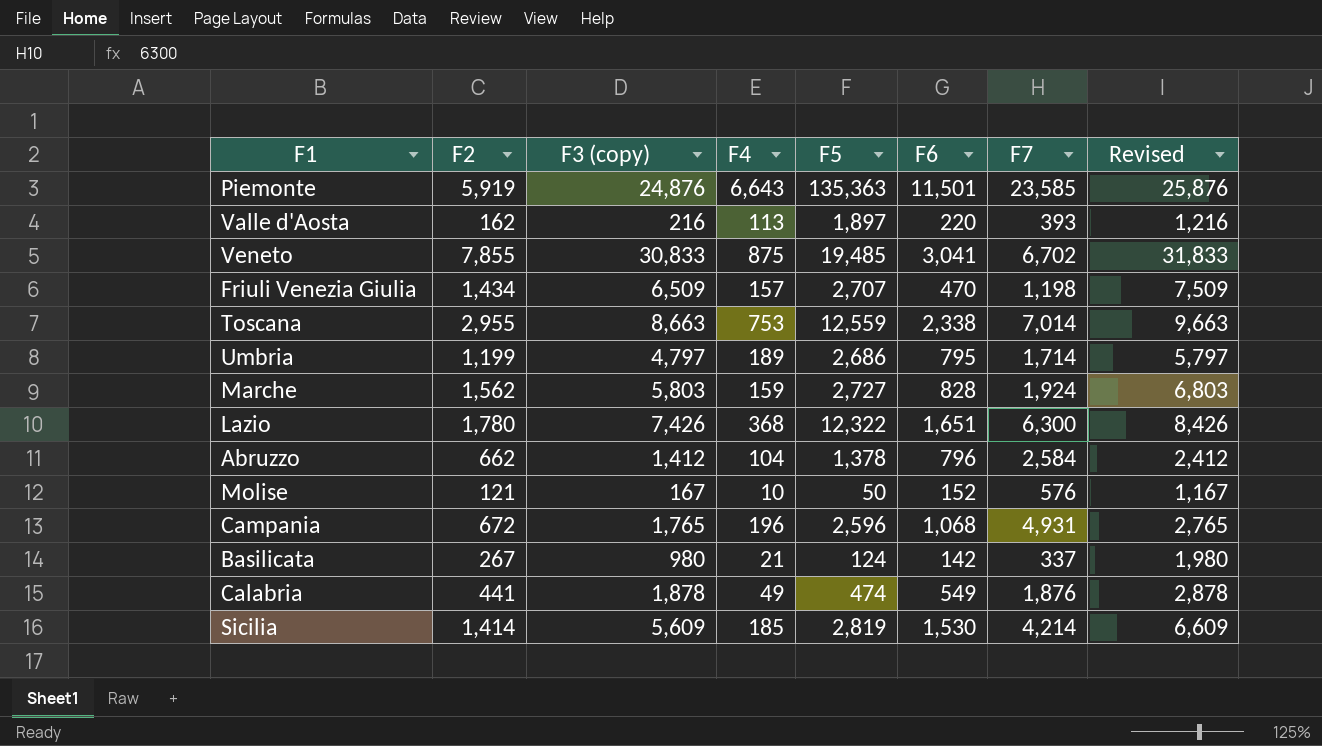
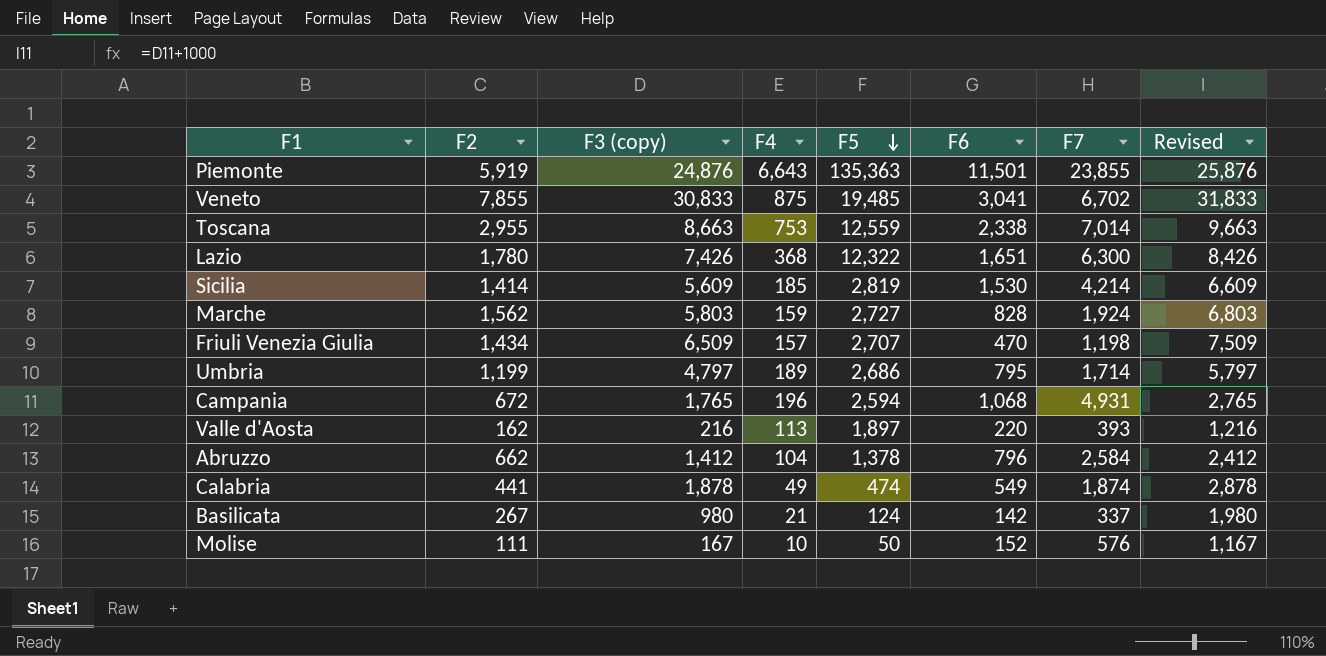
row order: none -> F5 descending
Piemonte | F7: 23,585 -> 23,855
Campania | F5: 2,596 -> 2,594
Calabria | F7: 1,876 -> 1,874
Molise | F2: 121 -> 111

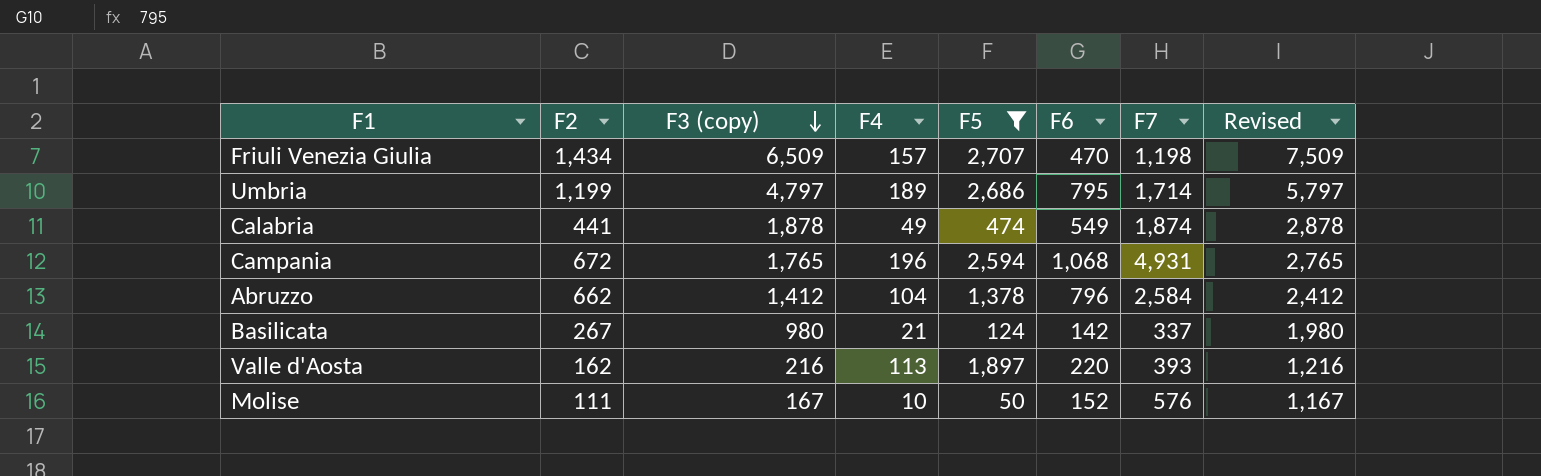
filter: none -> F5 <= 2,707
row order: F5 descending -> F3 (copy) descending

